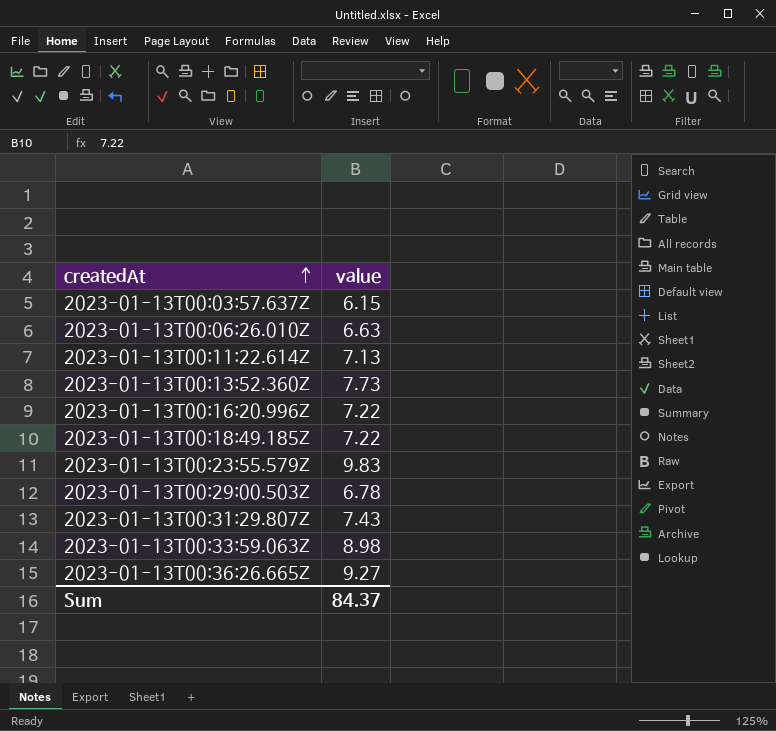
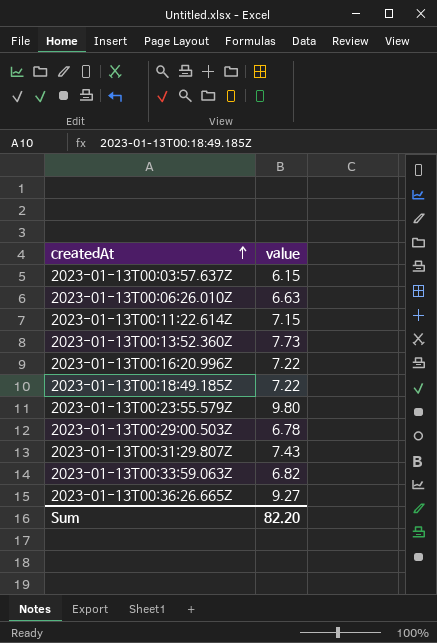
2023-01-13T00:11:22.614Z | value: 7.13 -> 7.15
2023-01-13T00:23:55.579Z | value: 9.83 -> 9.80
2023-01-13T00:33:59.063Z | value: 8.98 -> 6.82
Sum | value: 84.37 -> 82.20

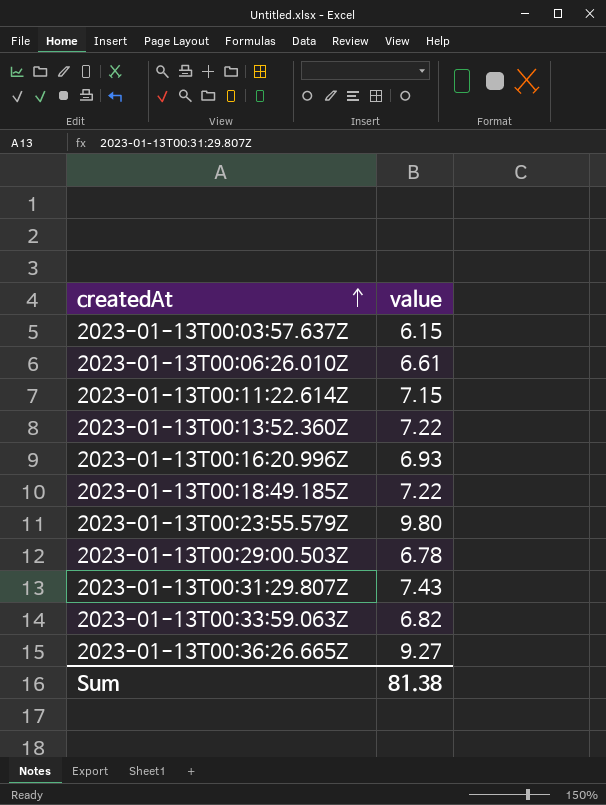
2023-01-13T00:06:26.010Z | value: 6.63 -> 6.61
2023-01-13T00:13:52.360Z | value: 7.73 -> 7.22
2023-01-13T00:16:20.996Z | value: 7.22 -> 6.93
Sum | value: 82.20 -> 81.38

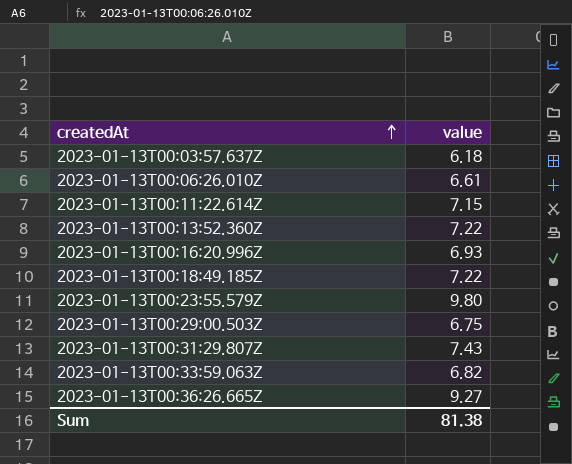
2023-01-13T00:03:57.637Z | value: 6.15 -> 6.18
2023-01-13T00:29:00.503Z | value: 6.78 -> 6.75

